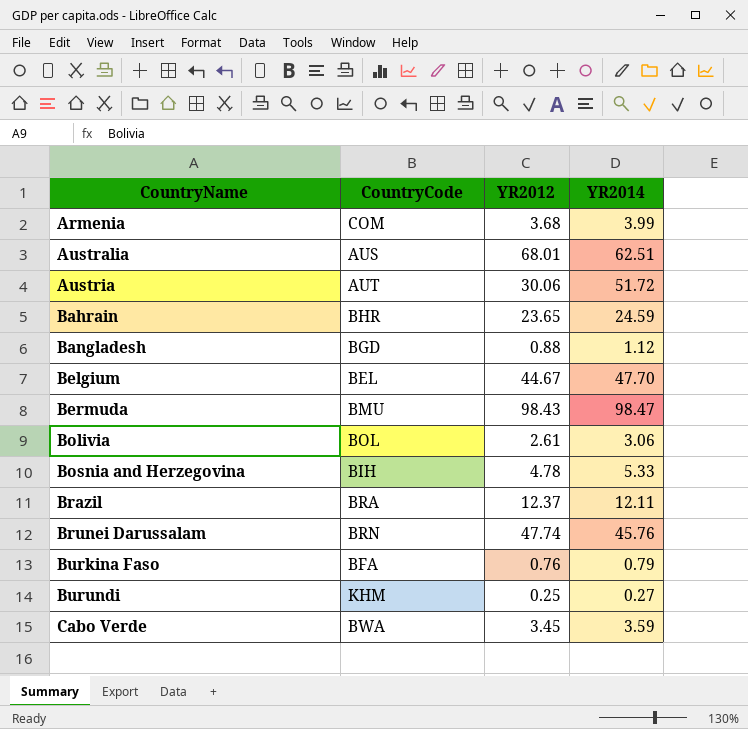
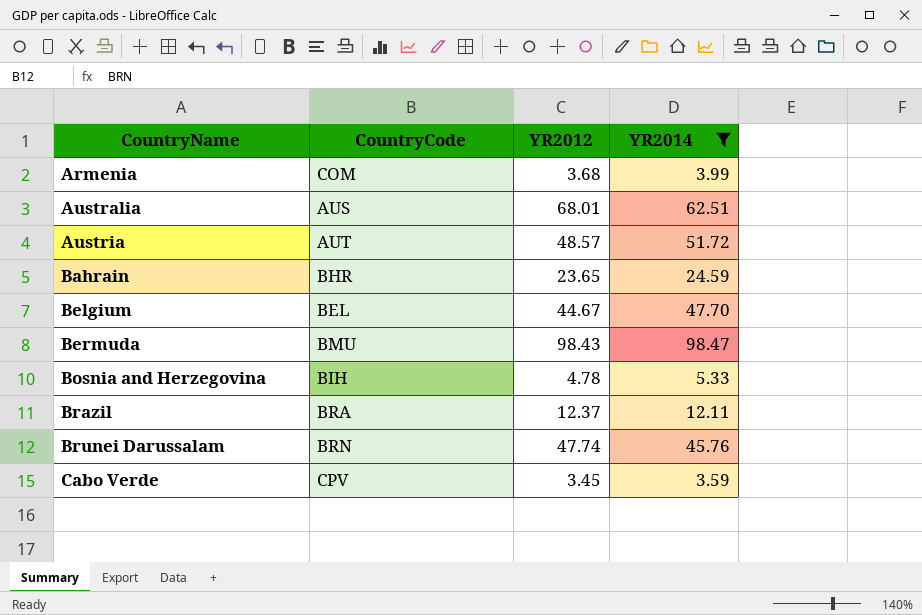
filter: none -> YR2014 >= 3.59
Austria | YR2012: 30.06 -> 48.57
Cabo Verde | CountryCode: BWA -> CPV

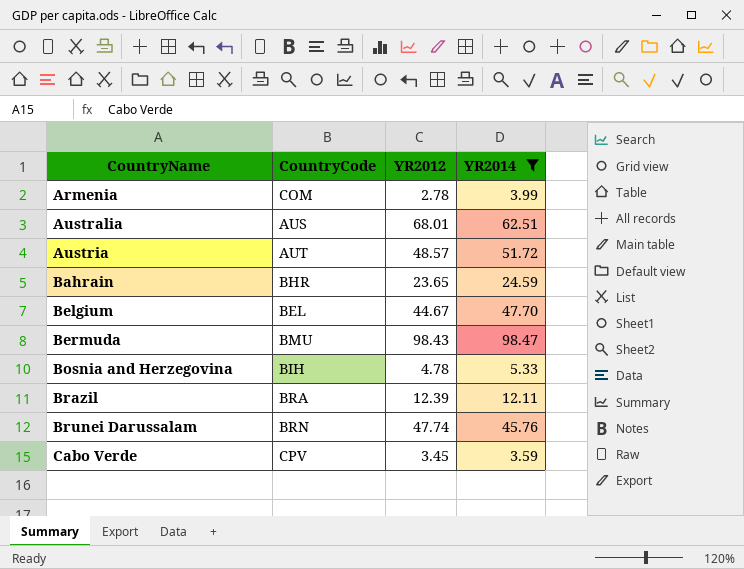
Armenia | YR2012: 3.68 -> 2.78
Brazil | YR2012: 12.37 -> 12.39

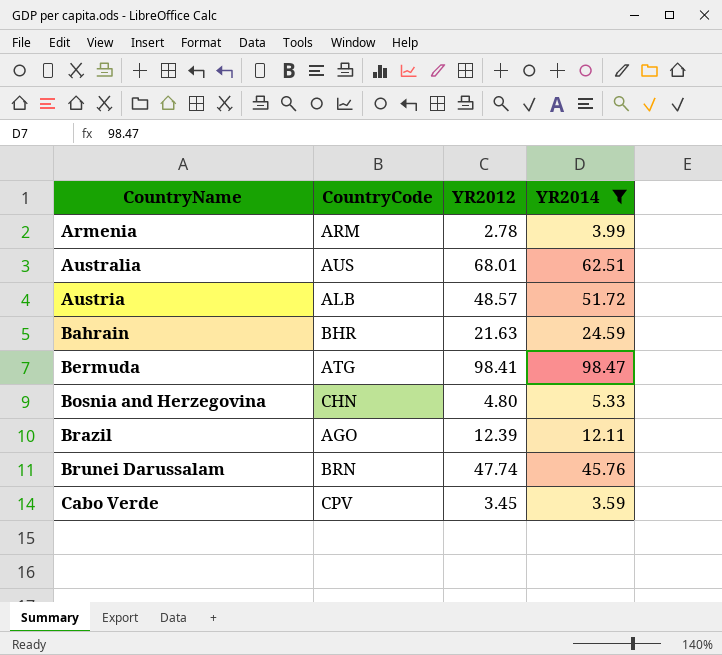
row Belgium: BEL | 44.67 | 47.70 -> none
Armenia | CountryCode: COM -> ARM
Austria | CountryCode: AUT -> ALB
Bahrain | YR2012: 23.65 -> 21.63
Bermuda | CountryCode: BMU -> ATG
Bermuda | YR2012: 98.43 -> 98.41
Bosnia and Herzegovina | CountryCode: BIH -> CHN
Bosnia and Herzegovina | YR2012: 4.78 -> 4.80
Brazil | CountryCode: BRA -> AGO

